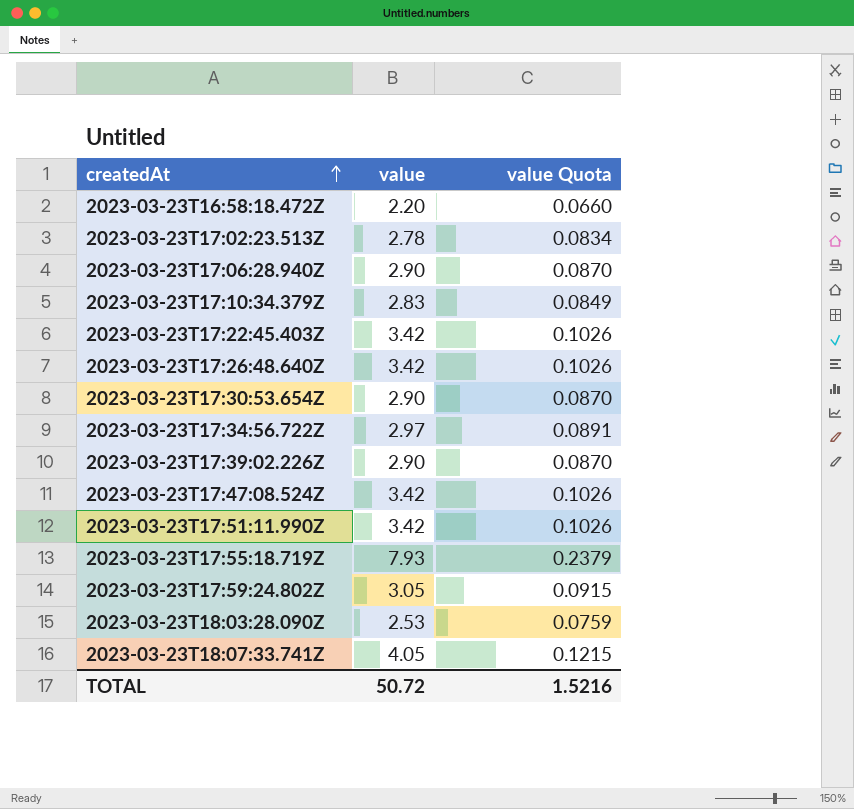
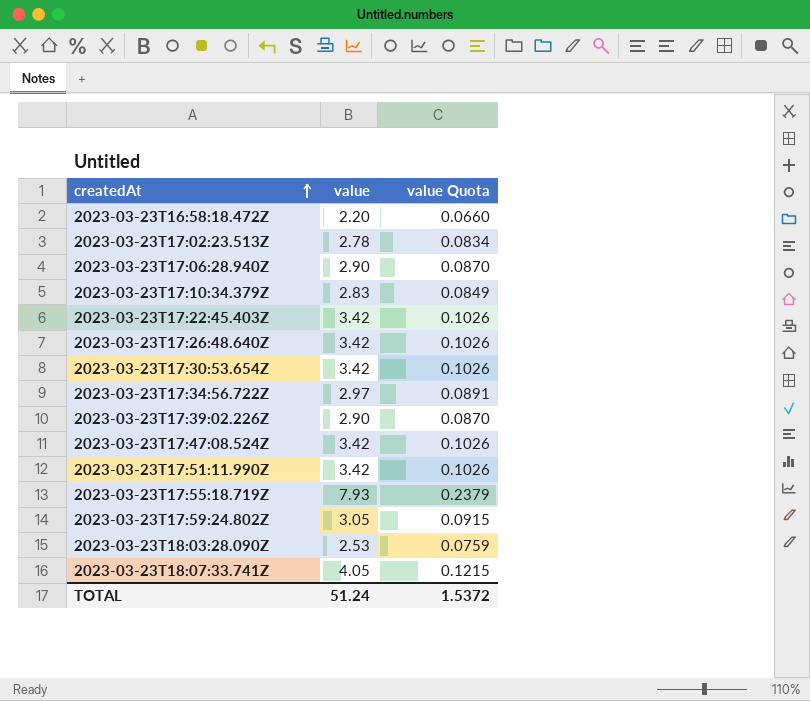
2023-03-23T17:30:53.654Z | value: 2.90 -> 3.42
2023-03-23T17:30:53.654Z | value Quota: 0.0870 -> 0.1026
TOTAL | value: 50.72 -> 51.24
TOTAL | value Quota: 1.5216 -> 1.5372

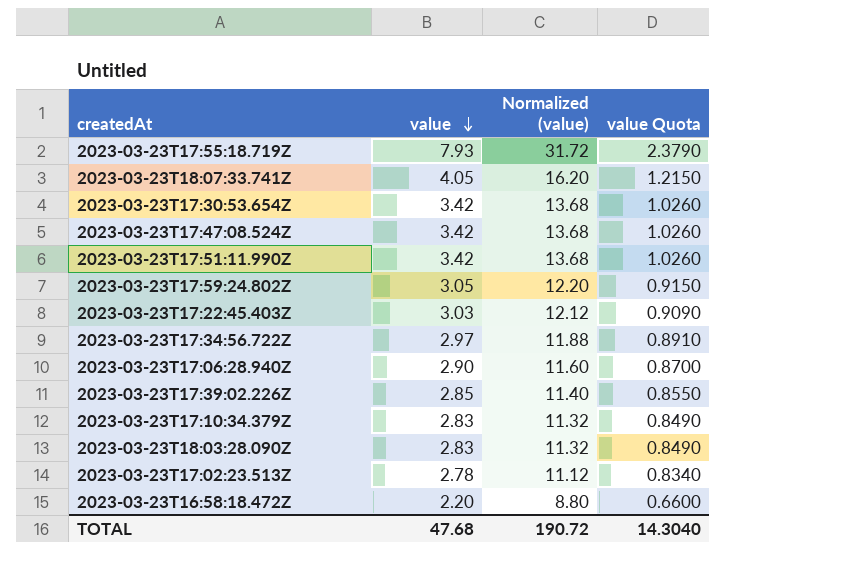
row order: createdAt ascending -> value descending
column Normalized (value) | formula: none -> [value] * 4
column value Quota | formula: [value] * 0.03 -> [value] * 0.3
row 2023-03-23T17:26:48.640Z: 3.42 | 0.1026 -> none
2023-03-23T17:22:45.403Z | value: 3.42 -> 3.03
2023-03-23T17:39:02.226Z | value: 2.90 -> 2.85
2023-03-23T18:03:28.090Z | value: 2.53 -> 2.83
TOTAL | value: 51.24 -> 47.68
TOTAL | value Quota: 1.5372 -> 14.3040

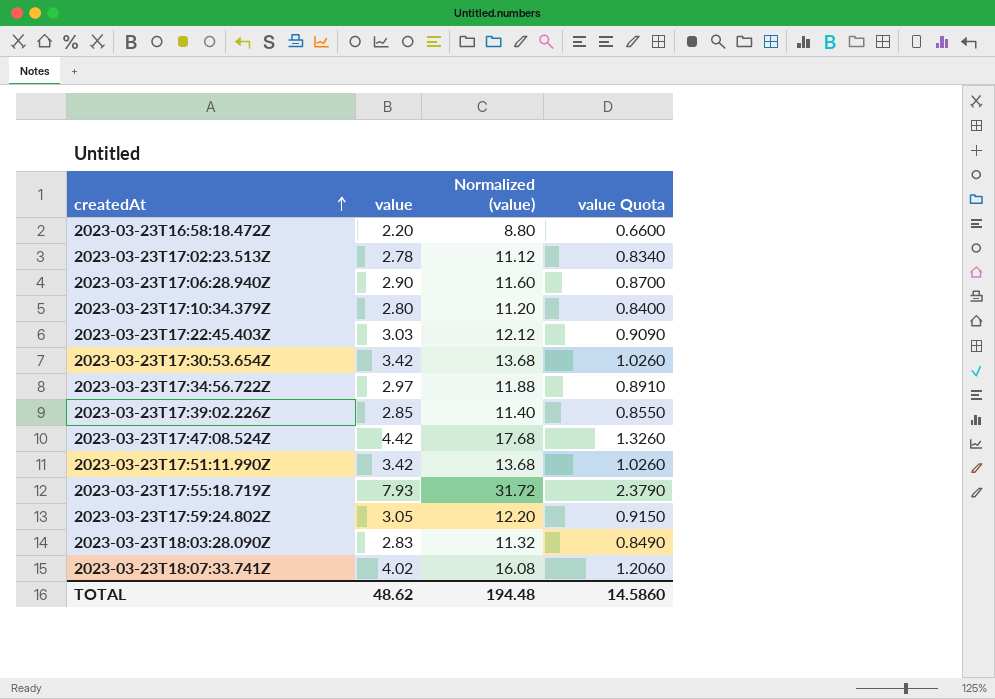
row order: value descending -> createdAt ascending
2023-03-23T17:10:34.379Z | value: 2.83 -> 2.80
2023-03-23T17:10:34.379Z | Normalized (value): 11.32 -> 11.20
2023-03-23T17:10:34.379Z | value Quota: 0.8490 -> 0.8400
2023-03-23T17:47:08.524Z | value: 3.42 -> 4.42
2023-03-23T17:47:08.524Z | Normalized (value): 13.68 -> 17.68
2023-03-23T17:47:08.524Z | value Quota: 1.0260 -> 1.3260
2023-03-23T18:07:33.741Z | value: 4.05 -> 4.02
2023-03-23T18:07:33.741Z | Normalized (value): 16.20 -> 16.08
2023-03-23T18:07:33.741Z | value Quota: 1.2150 -> 1.2060
TOTAL | value: 47.68 -> 48.62
TOTAL | Normalized (value): 190.72 -> 194.48
TOTAL | value Quota: 14.3040 -> 14.5860

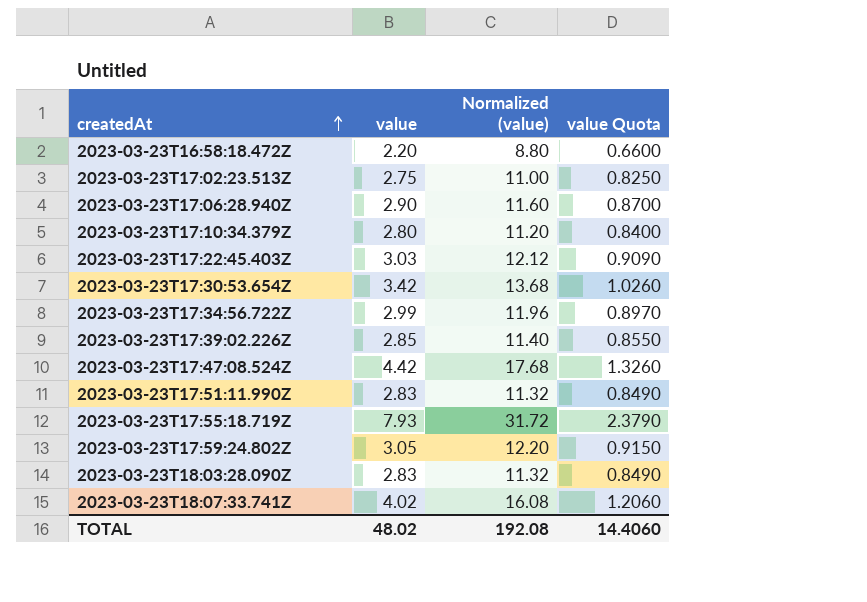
2023-03-23T17:02:23.513Z | value: 2.78 -> 2.75
2023-03-23T17:02:23.513Z | Normalized (value): 11.12 -> 11.00
2023-03-23T17:02:23.513Z | value Quota: 0.8340 -> 0.8250
2023-03-23T17:34:56.722Z | value: 2.97 -> 2.99
2023-03-23T17:34:56.722Z | Normalized (value): 11.88 -> 11.96
2023-03-23T17:34:56.722Z | value Quota: 0.8910 -> 0.8970
2023-03-23T17:51:11.990Z | value: 3.42 -> 2.83
2023-03-23T17:51:11.990Z | Normalized (value): 13.68 -> 11.32
2023-03-23T17:51:11.990Z | value Quota: 1.0260 -> 0.8490
TOTAL | value: 48.62 -> 48.02
TOTAL | Normalized (value): 194.48 -> 192.08
TOTAL | value Quota: 14.5860 -> 14.4060

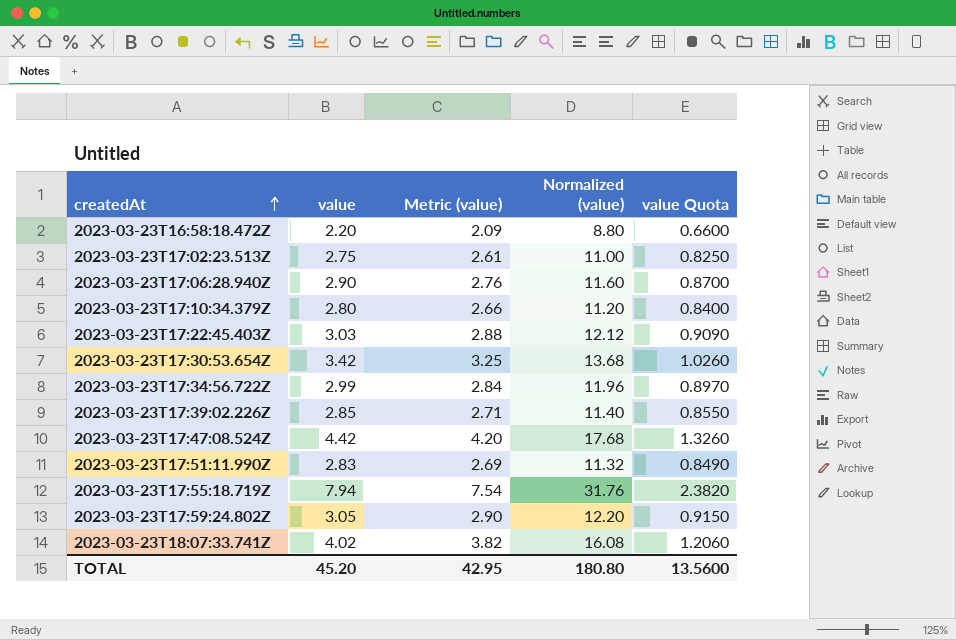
column Metric (value) | formula: none -> [value] * 0.95
row 2023-03-23T18:03:28.090Z: 2.83 | 11.32 | 0.8490 -> none
2023-03-23T17:55:18.719Z | value: 7.93 -> 7.94
2023-03-23T17:55:18.719Z | Normalized (value): 31.72 -> 31.76
2023-03-23T17:55:18.719Z | value Quota: 2.3790 -> 2.3820
TOTAL | value: 48.02 -> 45.20
TOTAL | Normalized (value): 192.08 -> 180.80
TOTAL | value Quota: 14.4060 -> 13.5600

